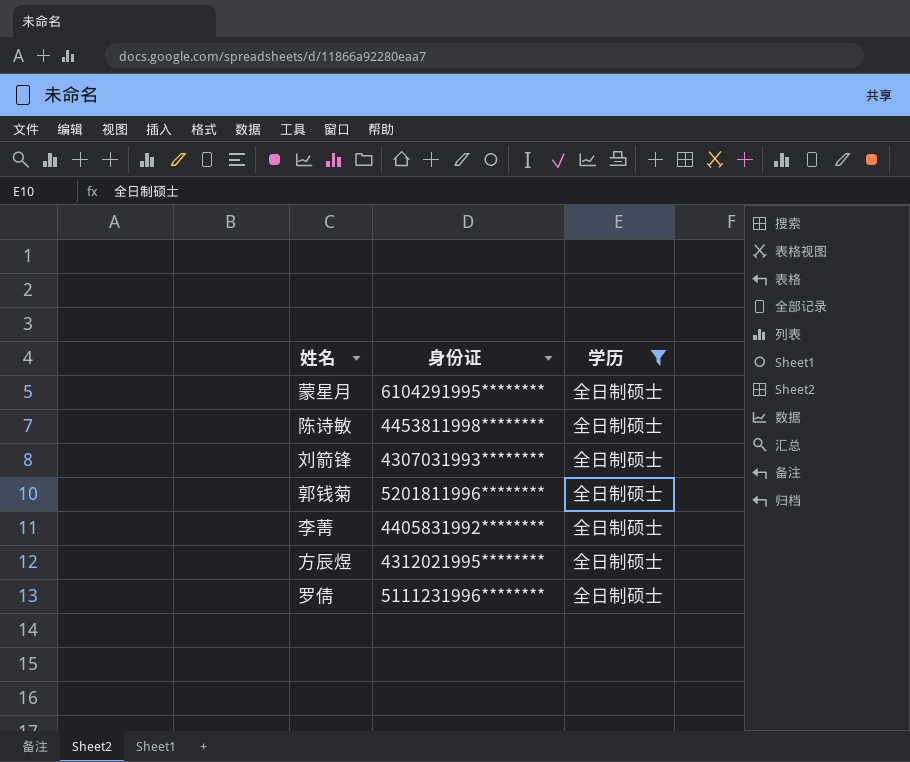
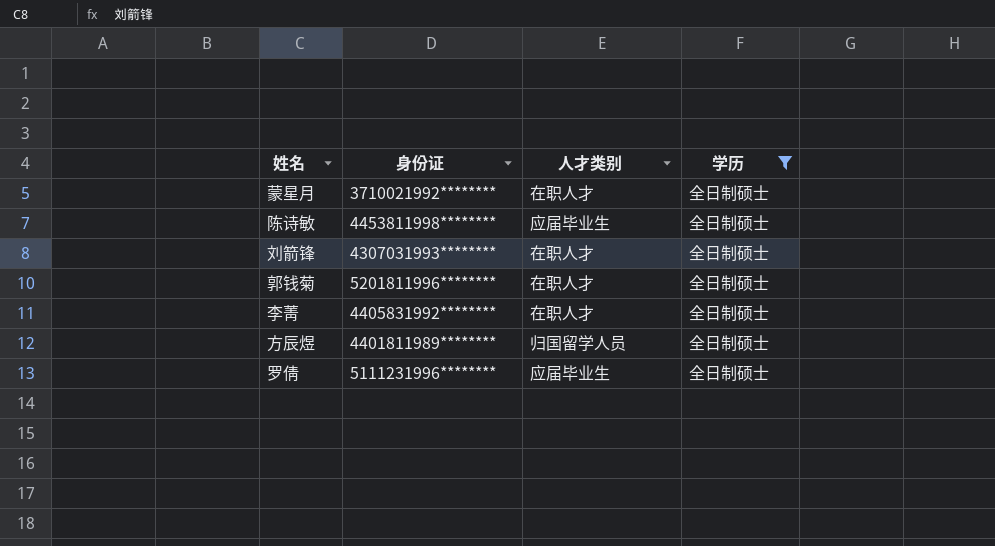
column 人才类别 | position: none -> 3
蒙星月 | 身份证: 6104291995******** -> 3710021992********
方辰煜 | 身份证: 4312021995******** -> 4401811989********

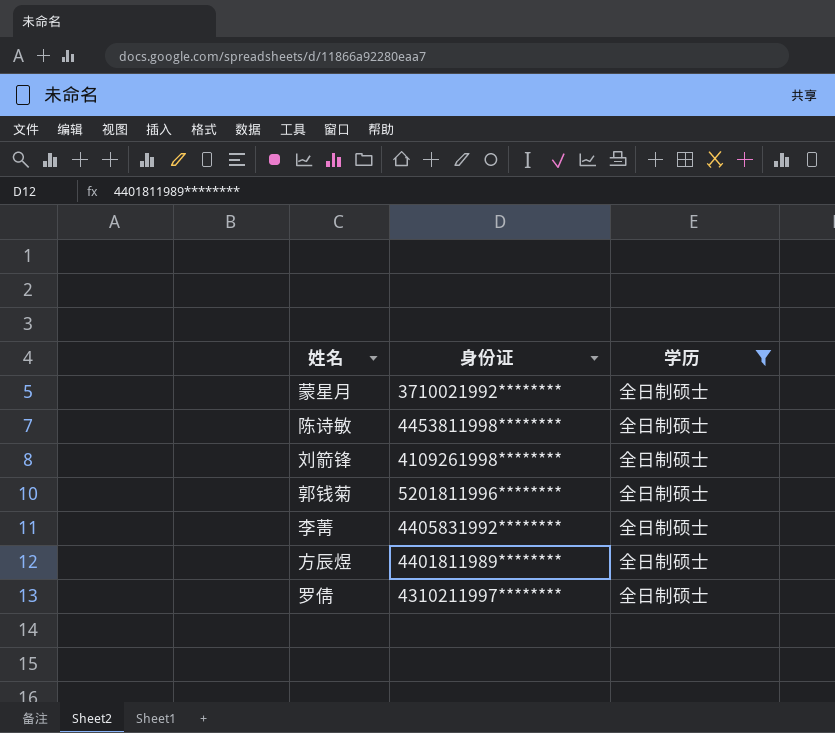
column 人才类别 | position: 3 -> none
刘箭锋 | 身份证: 4307031993******** -> 4109261998********
罗倩 | 身份证: 5111231996******** -> 4310211997********

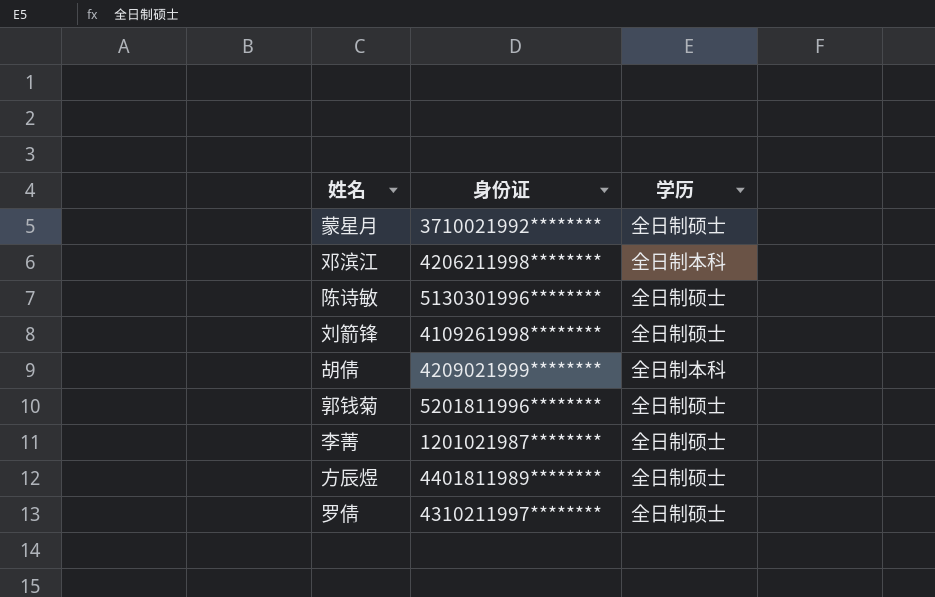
filter: 学历 = 全日制硕士 -> none
陈诗敏 | 身份证: 4453811998******** -> 5130301996********
李菁 | 身份证: 4405831992******** -> 1201021987********

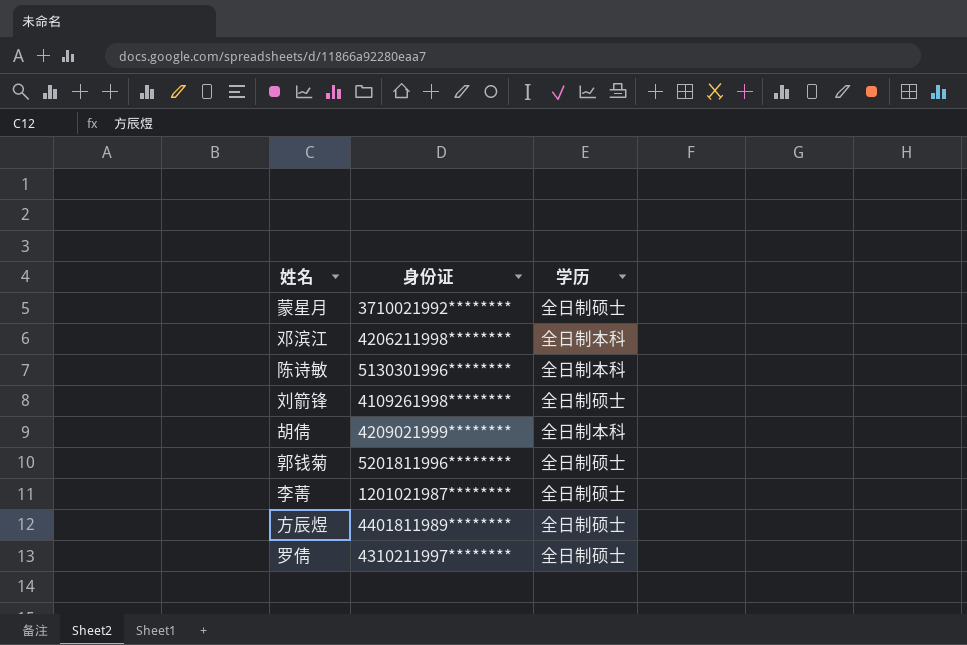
陈诗敏 | 学历: 全日制硕士 -> 全日制本科

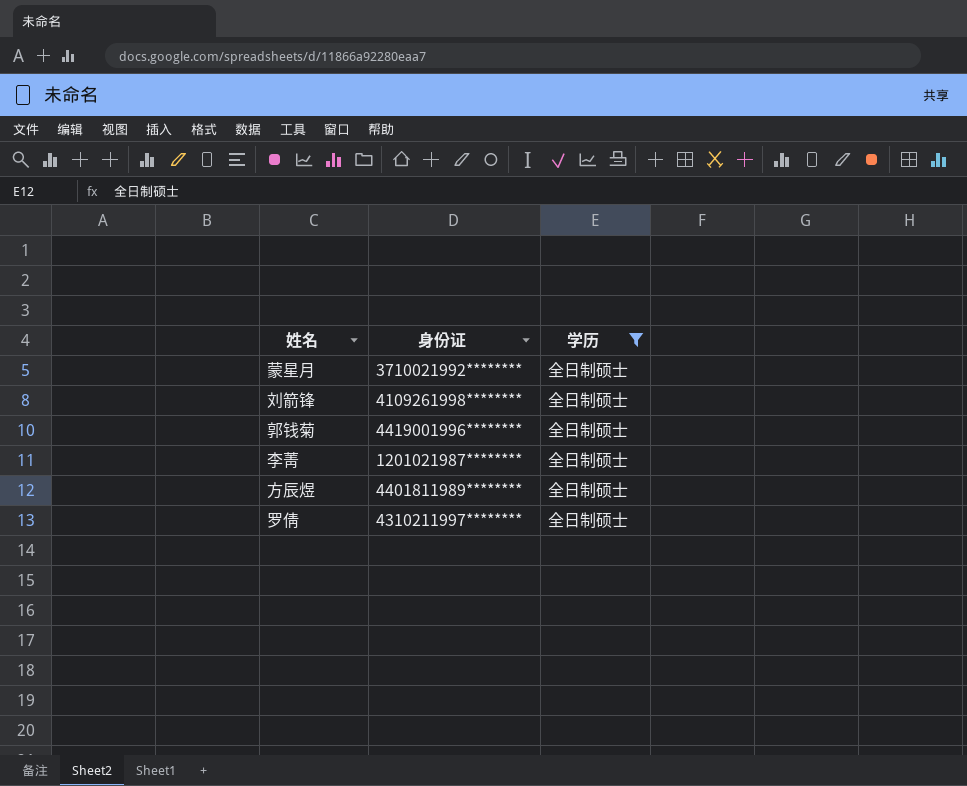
filter: none -> 学历 = 全日制硕士
郭钱菊 | 身份证: 5201811996******** -> 4419001996********

